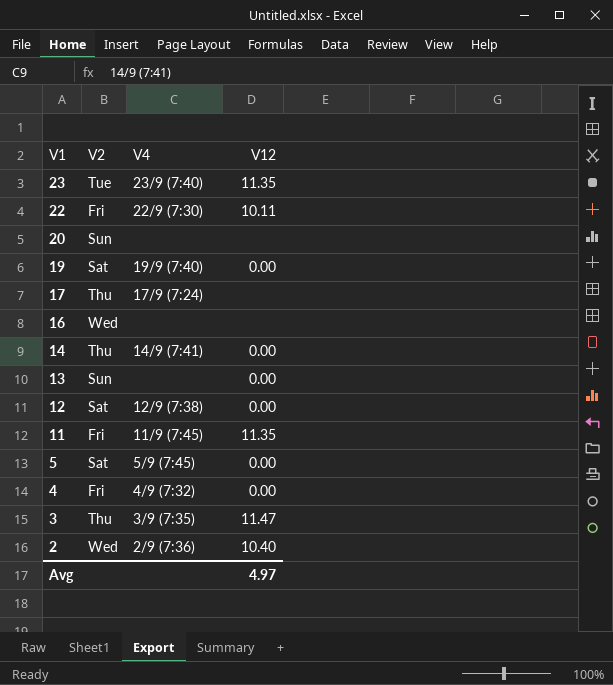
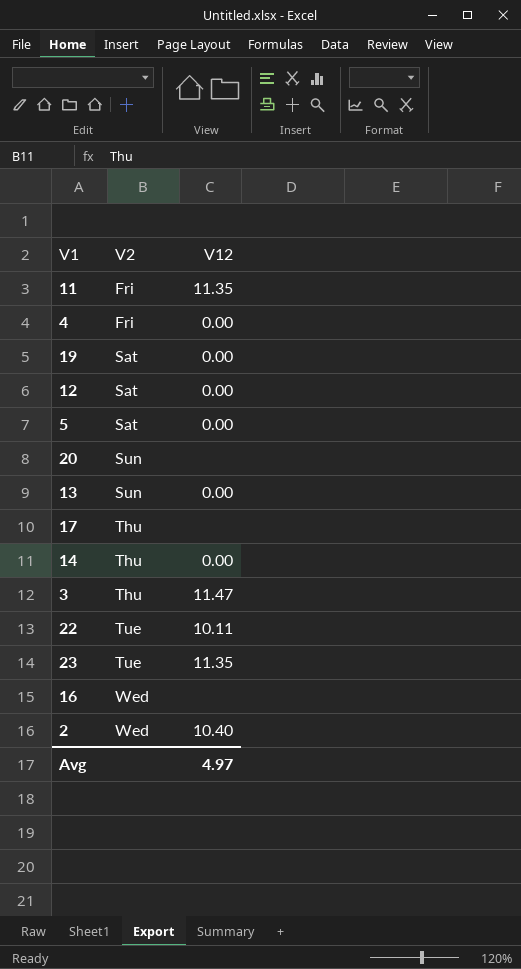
row order: V1 descending -> V2 ascending
column V4 | position: 3 -> none
22 | V2: Fri -> Tue

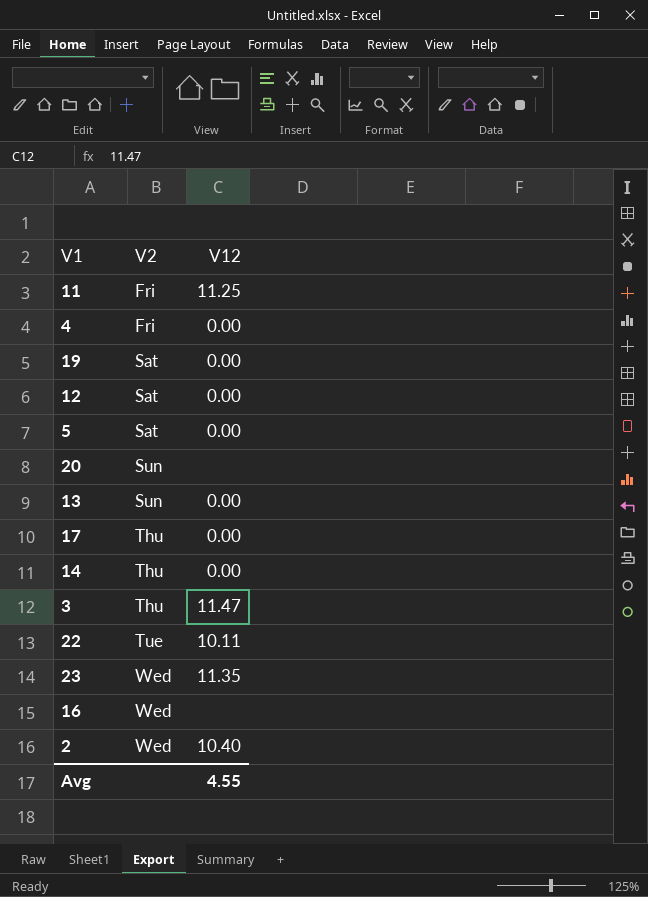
11 | V12: 11.35 -> 11.25
17 | V12: none -> 0.00
23 | V2: Tue -> Wed
Avg | V12: 4.97 -> 4.55

